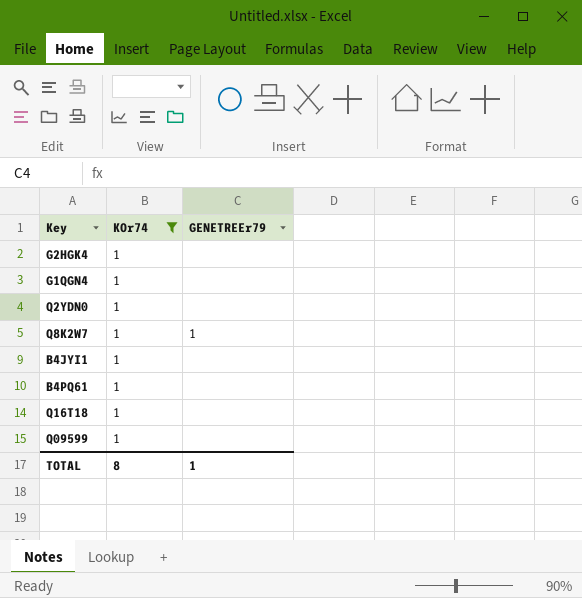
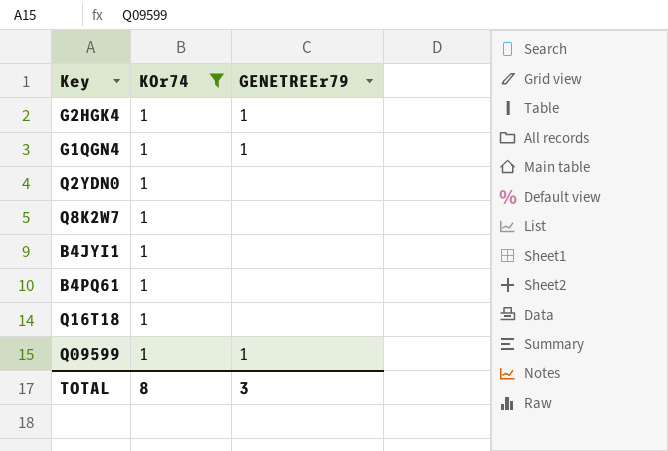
G2HGK4 | GENETREEr79: none -> 1
G1QGN4 | GENETREEr79: none -> 1
Q8K2W7 | GENETREEr79: 1 -> none
Q09599 | GENETREEr79: none -> 1
TOTAL | GENETREEr79: 1 -> 3

